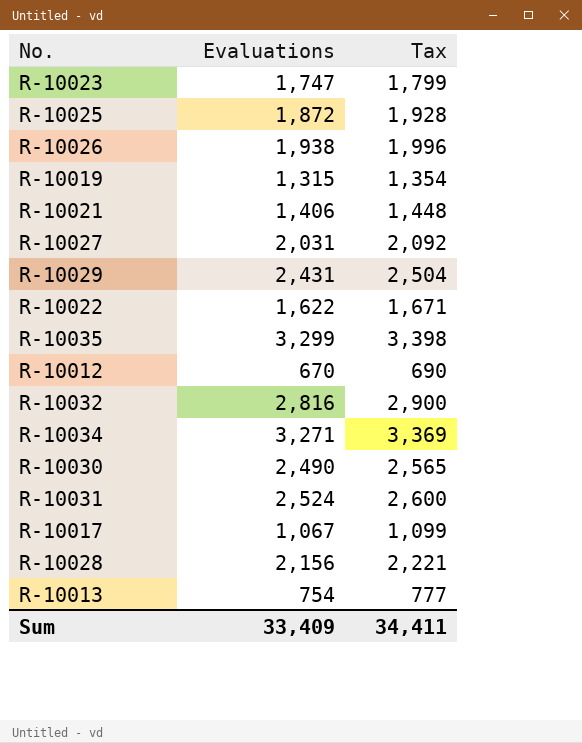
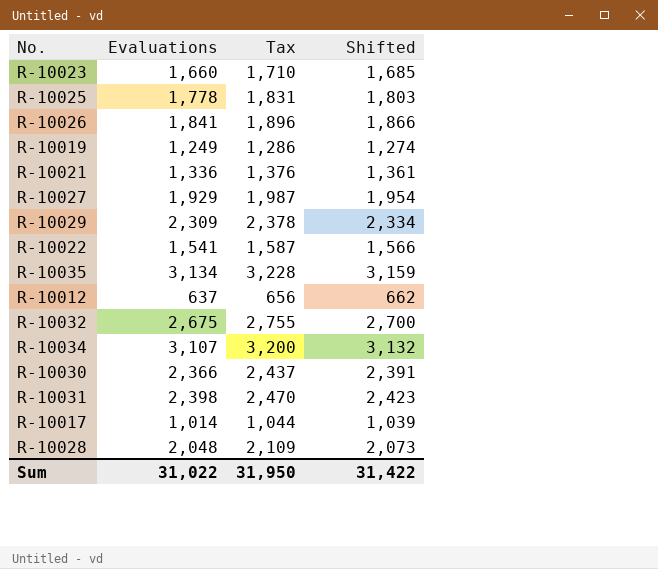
column Shifted | formula: none -> [Evaluations] + 25
row R-10013: 754 | 777 -> none
R-10023 | Evaluations: 1,747 -> 1,660
R-10023 | Tax: 1,799 -> 1,710
R-10025 | Evaluations: 1,872 -> 1,778
R-10025 | Tax: 1,928 -> 1,831
R-10026 | Evaluations: 1,938 -> 1,841
R-10026 | Tax: 1,996 -> 1,896
R-10019 | Evaluations: 1,315 -> 1,249
R-10019 | Tax: 1,354 -> 1,286
R-10021 | Evaluations: 1,406 -> 1,336
R-10021 | Tax: 1,448 -> 1,376
R-10027 | Evaluations: 2,031 -> 1,929
R-10027 | Tax: 2,092 -> 1,987
R-10029 | Evaluations: 2,431 -> 2,309
R-10029 | Tax: 2,504 -> 2,378
R-10022 | Evaluations: 1,622 -> 1,541
R-10022 | Tax: 1,671 -> 1,587
R-10035 | Evaluations: 3,299 -> 3,134
R-10035 | Tax: 3,398 -> 3,228
R-10012 | Evaluations: 670 -> 637
R-10012 | Tax: 690 -> 656
R-10032 | Evaluations: 2,816 -> 2,675
R-10032 | Tax: 2,900 -> 2,755
R-10034 | Evaluations: 3,271 -> 3,107
R-10034 | Tax: 3,369 -> 3,200
R-10030 | Evaluations: 2,490 -> 2,366
R-10030 | Tax: 2,565 -> 2,437
R-10031 | Evaluations: 2,524 -> 2,398
R-10031 | Tax: 2,600 -> 2,470
R-10017 | Evaluations: 1,067 -> 1,014
R-10017 | Tax: 1,099 -> 1,044
R-10028 | Evaluations: 2,156 -> 2,048
R-10028 | Tax: 2,221 -> 2,109
Sum | Evaluations: 33,409 -> 31,022
Sum | Tax: 34,411 -> 31,950

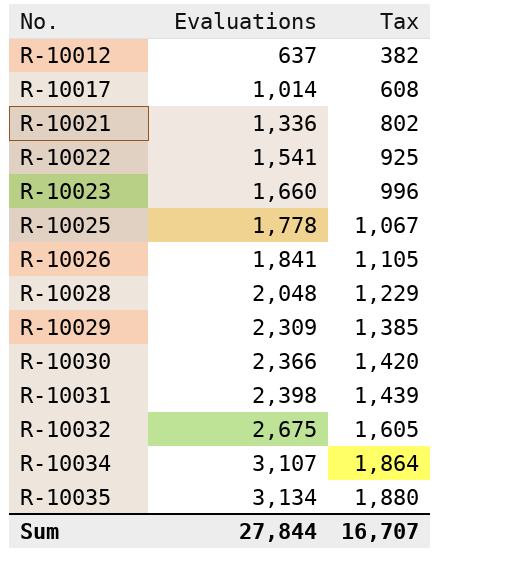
row order: none -> No. ascending
column Shifted | formula: [Evaluations] + 25 -> none
column Tax | formula: [Evaluations] * 1.03 -> [Evaluations] * 0.6
row R-10019: 1,249 | 1,286 | 1,274 -> none
row R-10027: 1,929 | 1,987 | 1,954 -> none
Sum | Evaluations: 31,022 -> 27,844
Sum | Tax: 31,950 -> 16,707

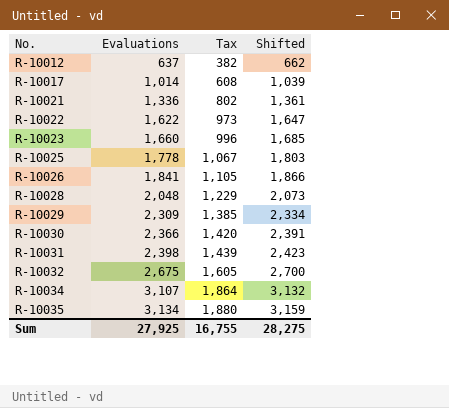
column Shifted | formula: none -> [Evaluations] + 25
R-10022 | Evaluations: 1,541 -> 1,622
R-10022 | Tax: 925 -> 973
Sum | Evaluations: 27,844 -> 27,925
Sum | Tax: 16,707 -> 16,755

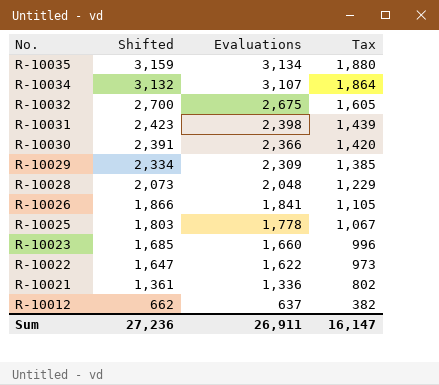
row order: No. ascending -> No. descending
column Shifted | position: 4 -> 2
row R-10017: 1,014 | 608 | 1,039 -> none
Sum | Shifted: 28,275 -> 27,236
Sum | Evaluations: 27,925 -> 26,911
Sum | Tax: 16,755 -> 16,147

